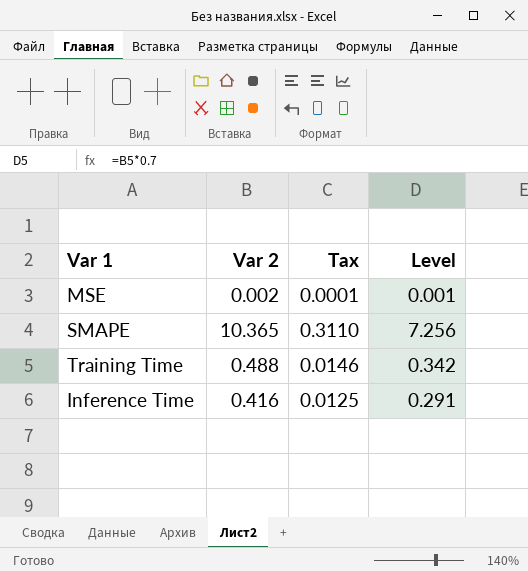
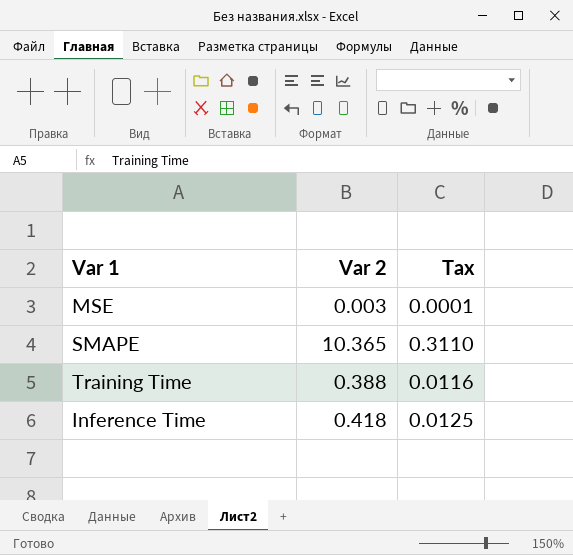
column Level | formula: [Var 2] * 0.7 -> none
MSE | Var 2: 0.002 -> 0.003
Training Time | Var 2: 0.488 -> 0.388
Training Time | Tax: 0.0146 -> 0.0116
Inference Time | Var 2: 0.416 -> 0.418

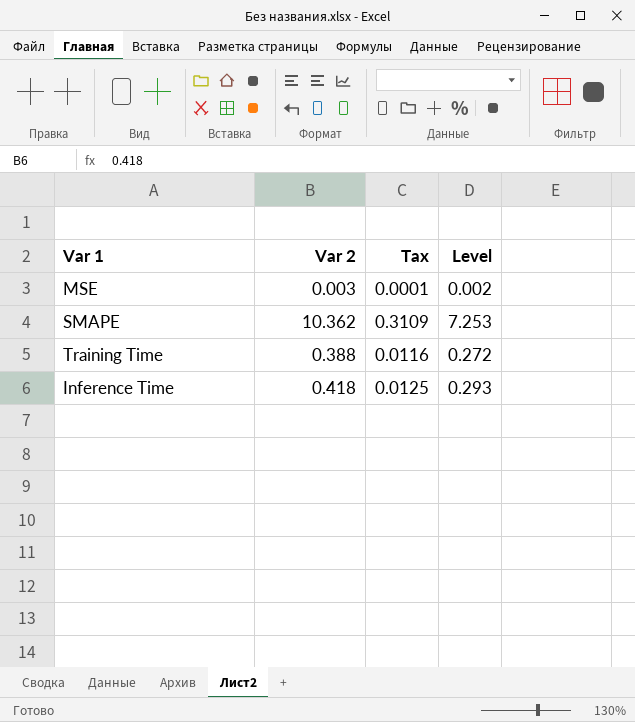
column Level | formula: none -> [Var 2] * 0.7
SMAPE | Var 2: 10.365 -> 10.362
SMAPE | Tax: 0.3110 -> 0.3109

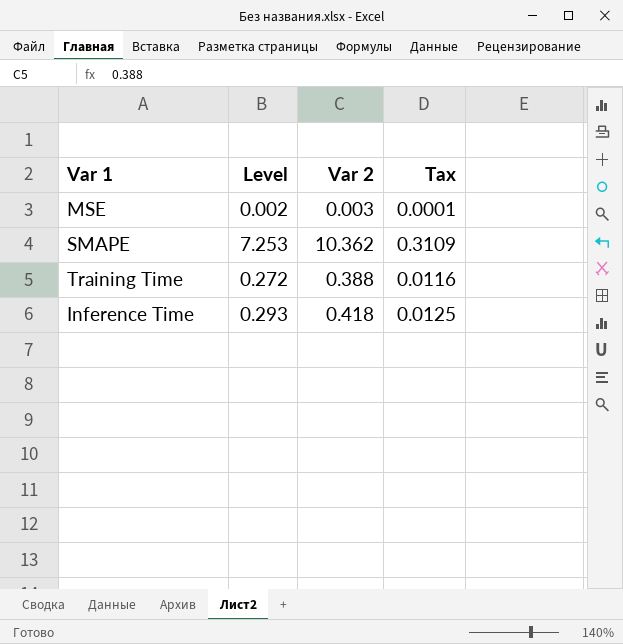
column Level | position: 4 -> 2

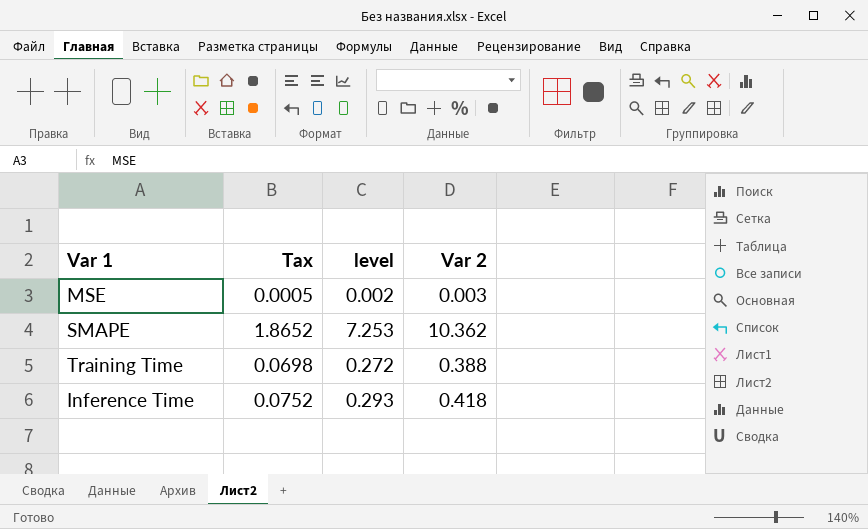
column Tax | formula: [Var 2] * 0.03 -> [Var 2] * 0.18
column Tax | position: 4 -> 2
column name: Level -> level

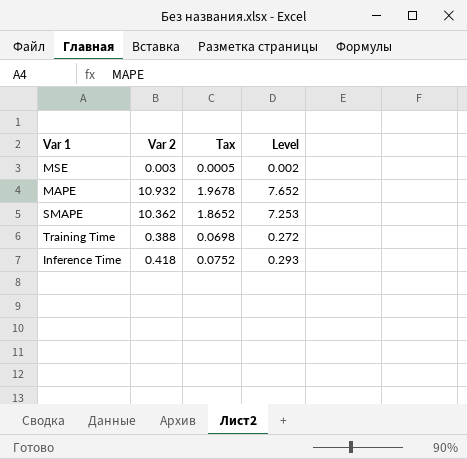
column Var 2 | position: 4 -> 2
column name: level -> Level
row MAPE: none -> 10.932 | 1.9678 | 7.652

